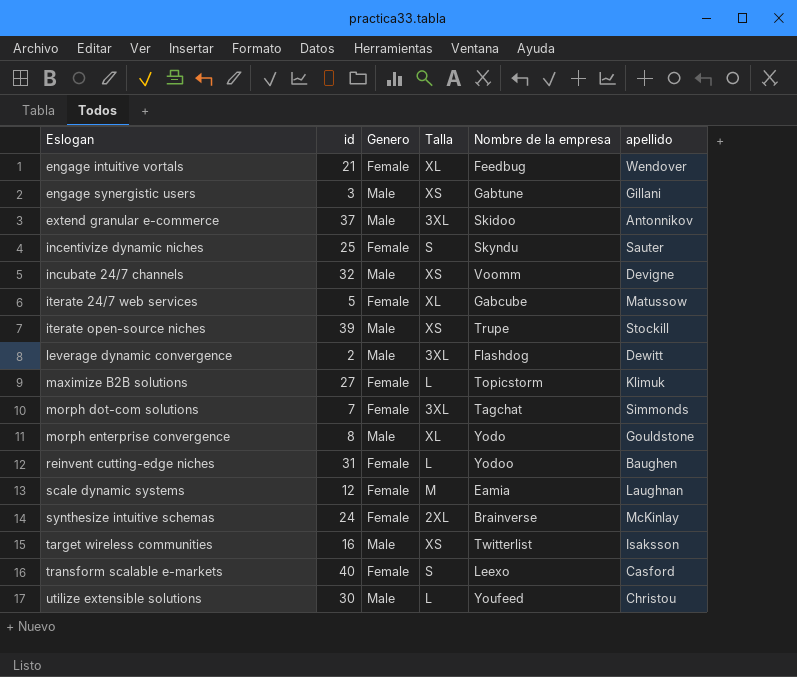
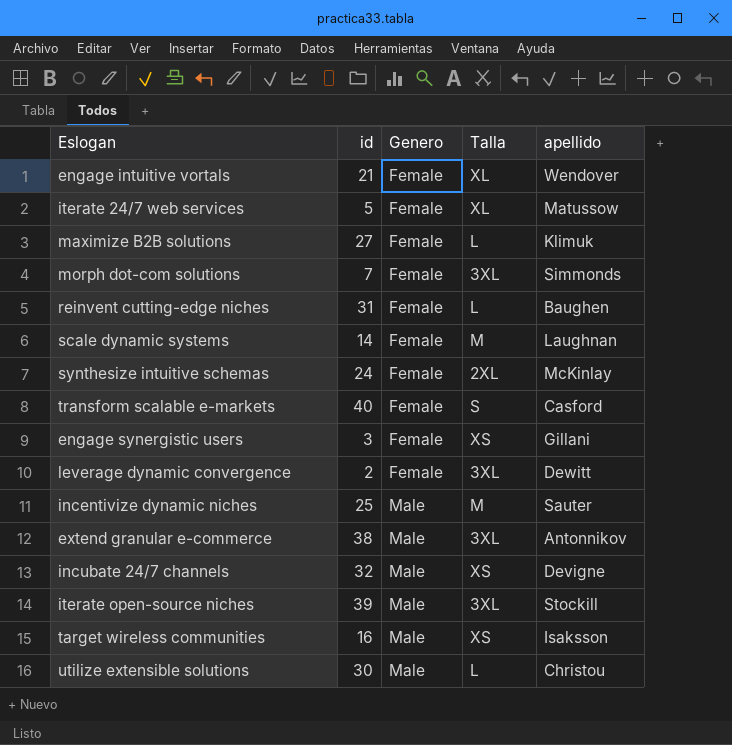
row order: Eslogan ascending -> Genero ascending
column Nombre de la empresa | position: 5 -> none
row morph enterprise convergence: 8 | Male | XL | Yodo | Gouldstone -> none
scale dynamic systems | id: 12 -> 14
engage synergistic users | Genero: Male -> Female
leverage dynamic convergence | Genero: Male -> Female
incentivize dynamic niches | Genero: Female -> Male
incentivize dynamic niches | Talla: S -> M
extend granular e-commerce | id: 37 -> 38
iterate open-source niches | Talla: XS -> 3XL

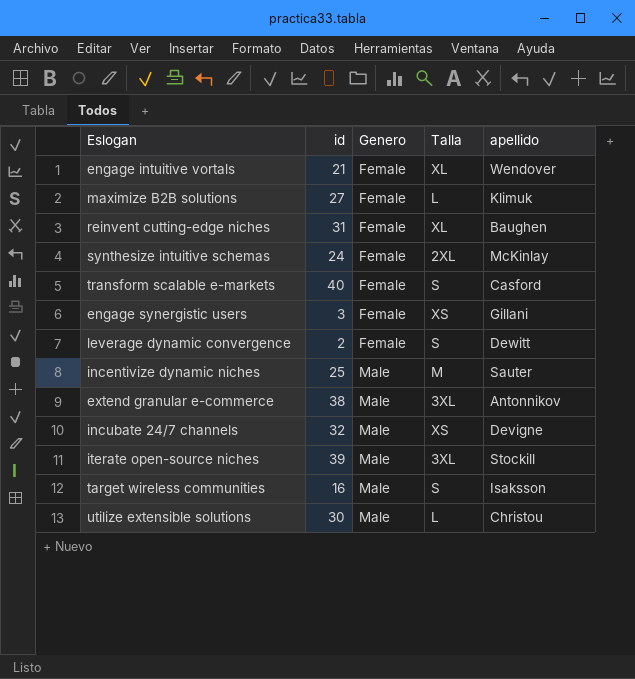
row iterate 24/7 web services: 5 | Female | XL | Matussow -> none
row morph dot-com solutions: 7 | Female | 3XL | Simmonds -> none
row scale dynamic systems: 14 | Female | M | Laughnan -> none
reinvent cutting-edge niches | Talla: L -> XL
leverage dynamic convergence | Talla: 3XL -> S
target wireless communities | Talla: XS -> S

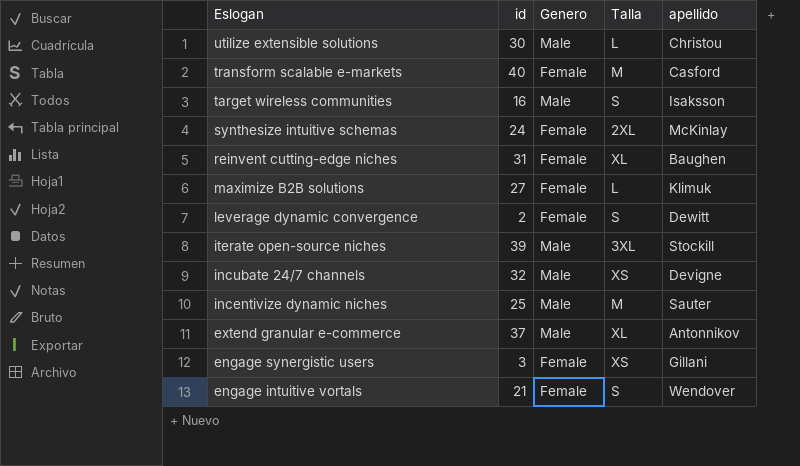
row order: Genero ascending -> Eslogan descending
transform scalable e-markets | Talla: S -> M
extend granular e-commerce | id: 38 -> 37
extend granular e-commerce | Talla: 3XL -> XL
engage intuitive vortals | Talla: XL -> S

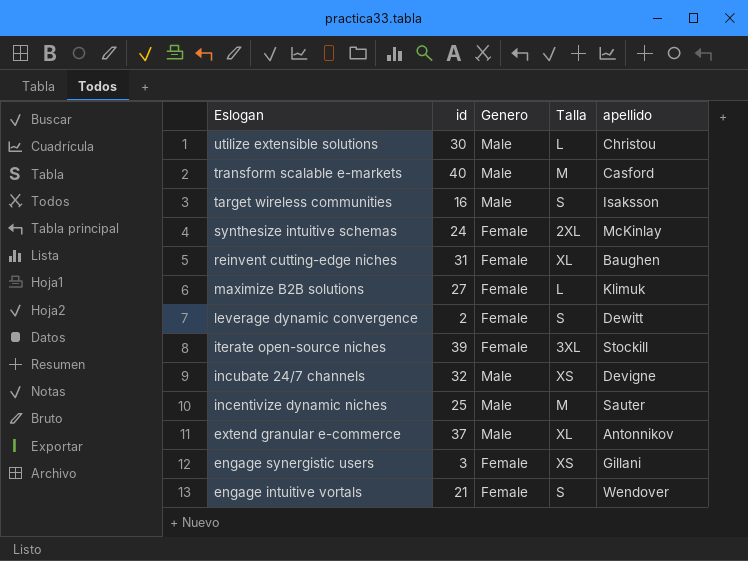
transform scalable e-markets | Genero: Female -> Male
iterate open-source niches | Genero: Male -> Female

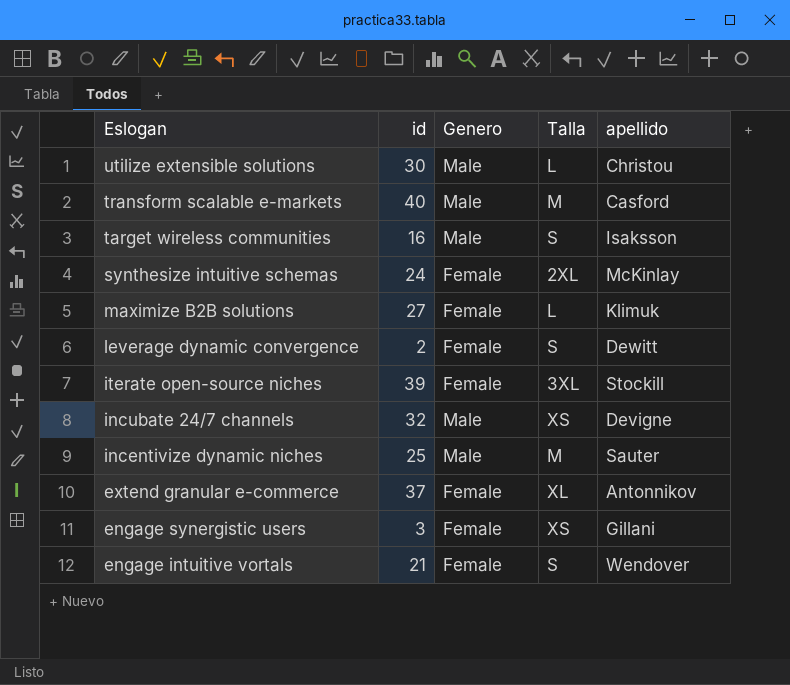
row reinvent cutting-edge niches: 31 | Female | XL | Baughen -> none
extend granular e-commerce | Genero: Male -> Female

